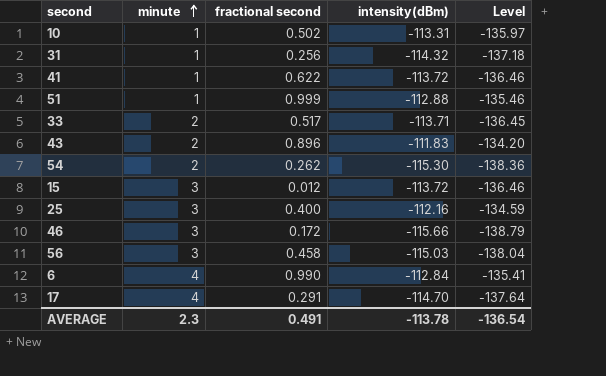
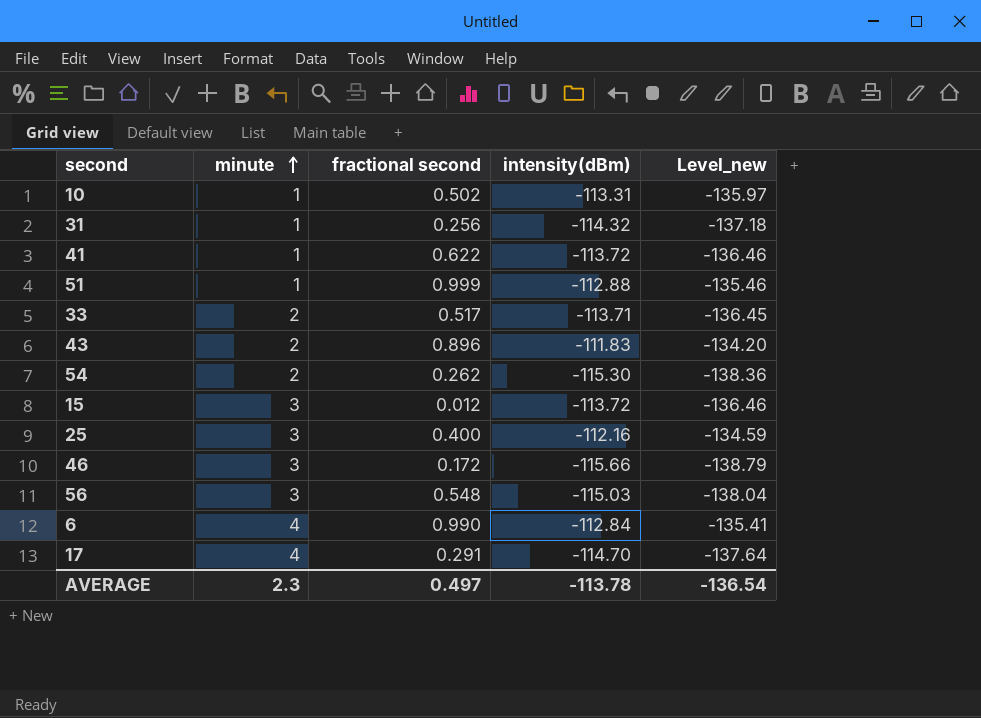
column name: Level -> Level_new
56 | fractional second: 0.458 -> 0.548
AVERAGE | fractional second: 0.491 -> 0.497

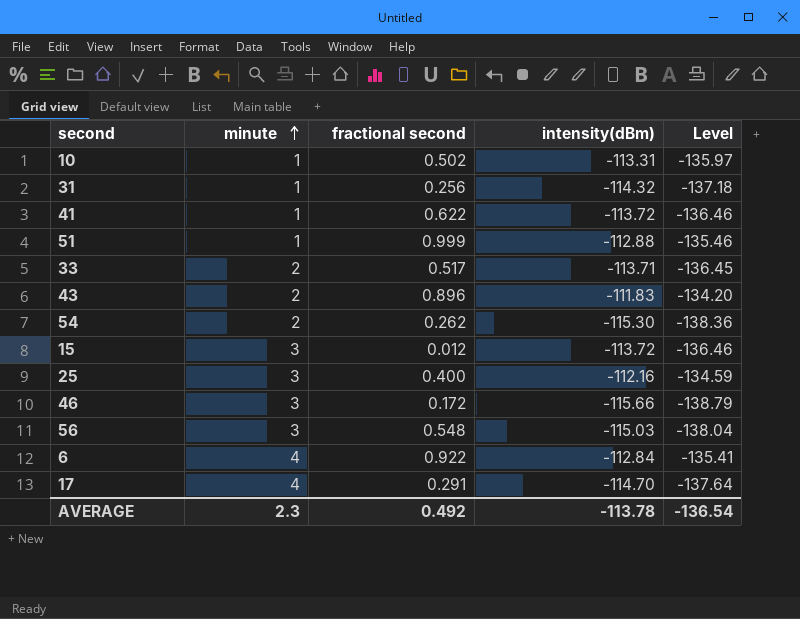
column name: Level_new -> Level
6 | fractional second: 0.990 -> 0.922
AVERAGE | fractional second: 0.497 -> 0.492

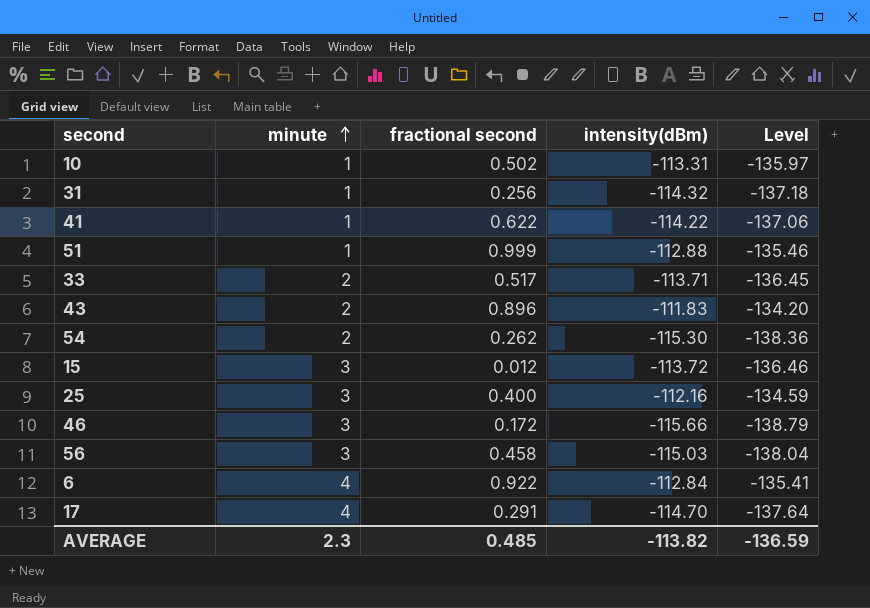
41 | intensity(dBm): -113.72 -> -114.22
41 | Level: -136.46 -> -137.06
56 | fractional second: 0.548 -> 0.458
AVERAGE | fractional second: 0.492 -> 0.485
AVERAGE | intensity(dBm): -113.78 -> -113.82
AVERAGE | Level: -136.54 -> -136.59

